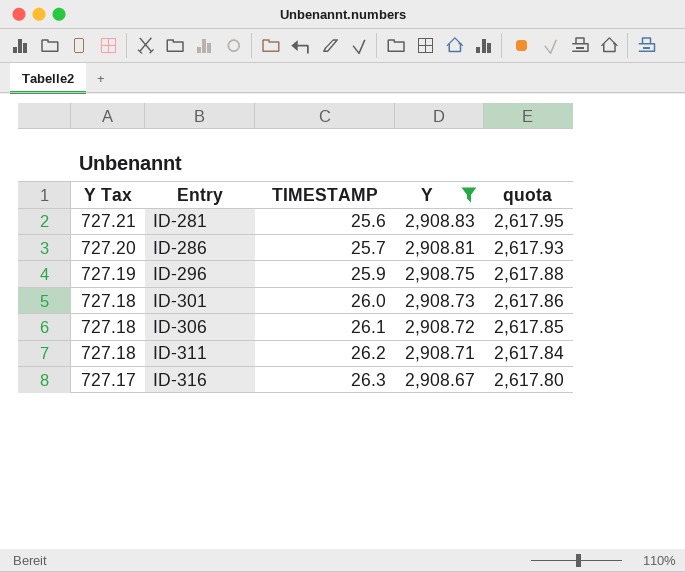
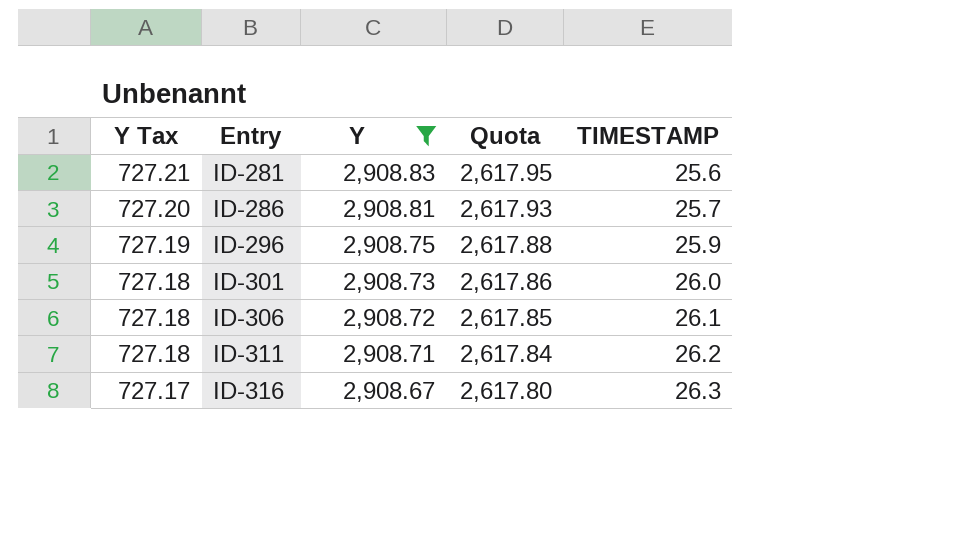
column name: quota -> Quota
column TIMESTAMP | position: 3 -> 5

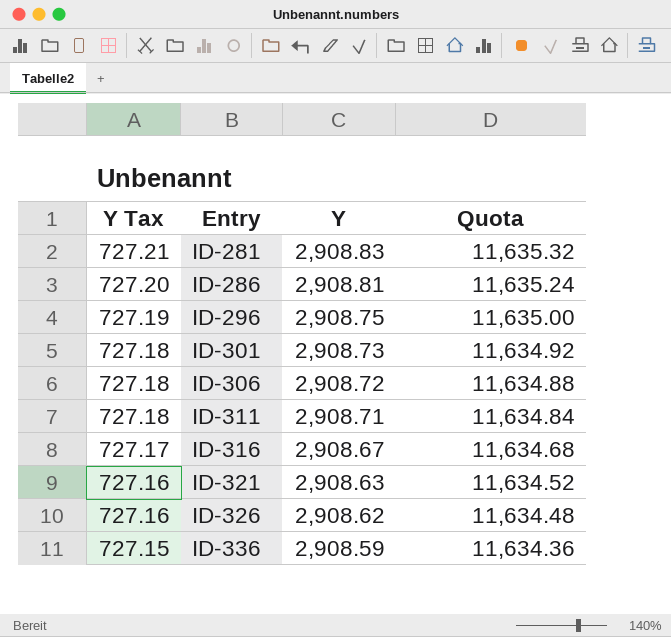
filter: Y >= 2,908.67 -> none
column TIMESTAMP | position: 5 -> none
column Quota | formula: [Y] * 0.9 -> [Y] * 4

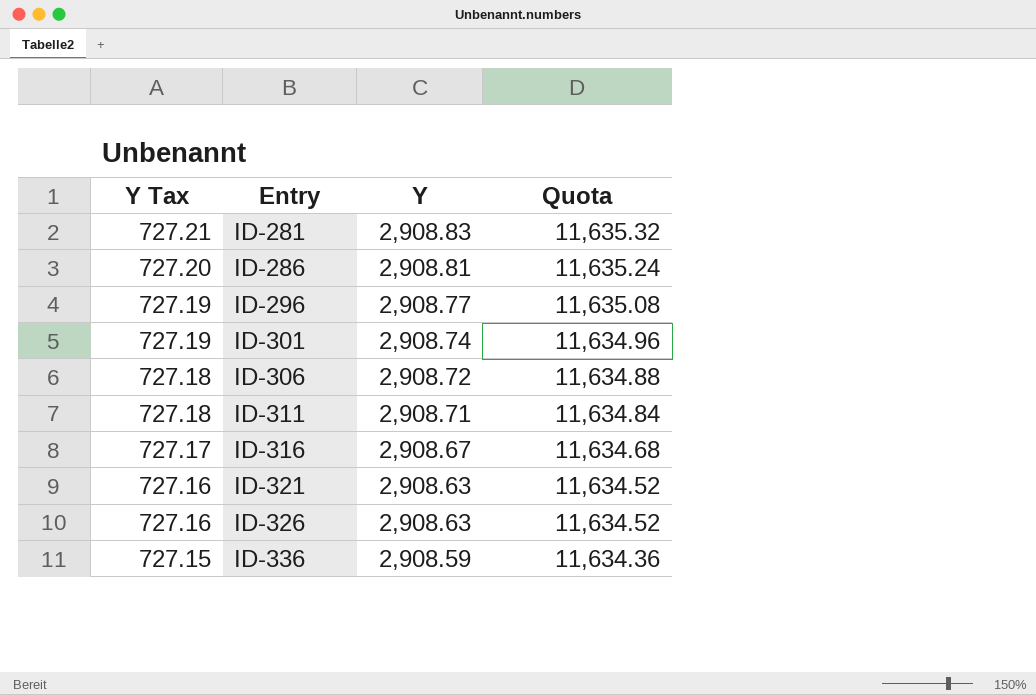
ID-296 | Y: 2,908.75 -> 2,908.77
ID-296 | Quota: 11,635.00 -> 11,635.08
ID-301 | Y Tax: 727.18 -> 727.19
ID-301 | Y: 2,908.73 -> 2,908.74
ID-301 | Quota: 11,634.92 -> 11,634.96
ID-326 | Y: 2,908.62 -> 2,908.63
ID-326 | Quota: 11,634.48 -> 11,634.52

